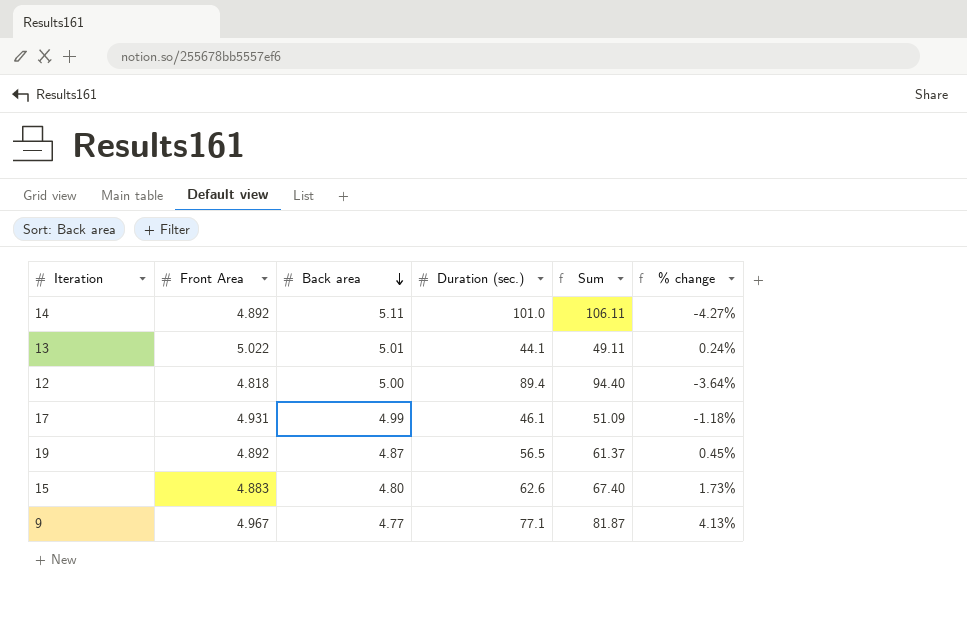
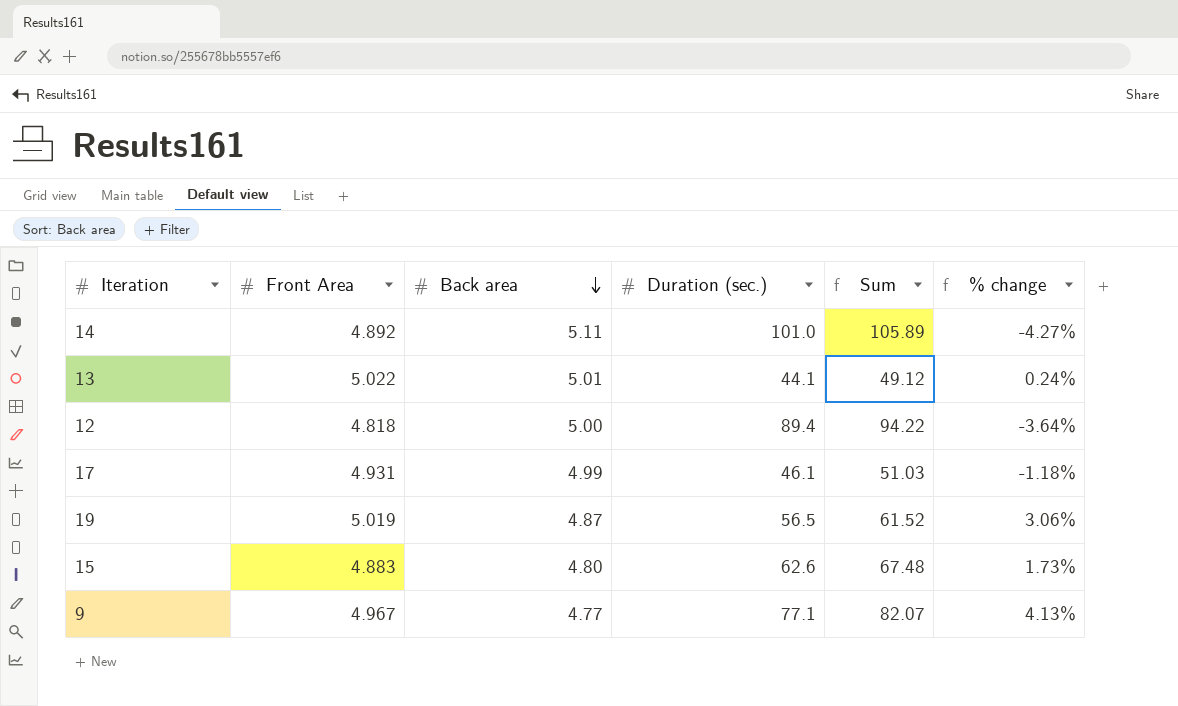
column Sum | formula: [Back area] + [Duration (sec.)] -> [Front Area] + [Duration (sec.)]
19 | Front Area: 4.892 -> 5.019
19 | % change: 0.45% -> 3.06%

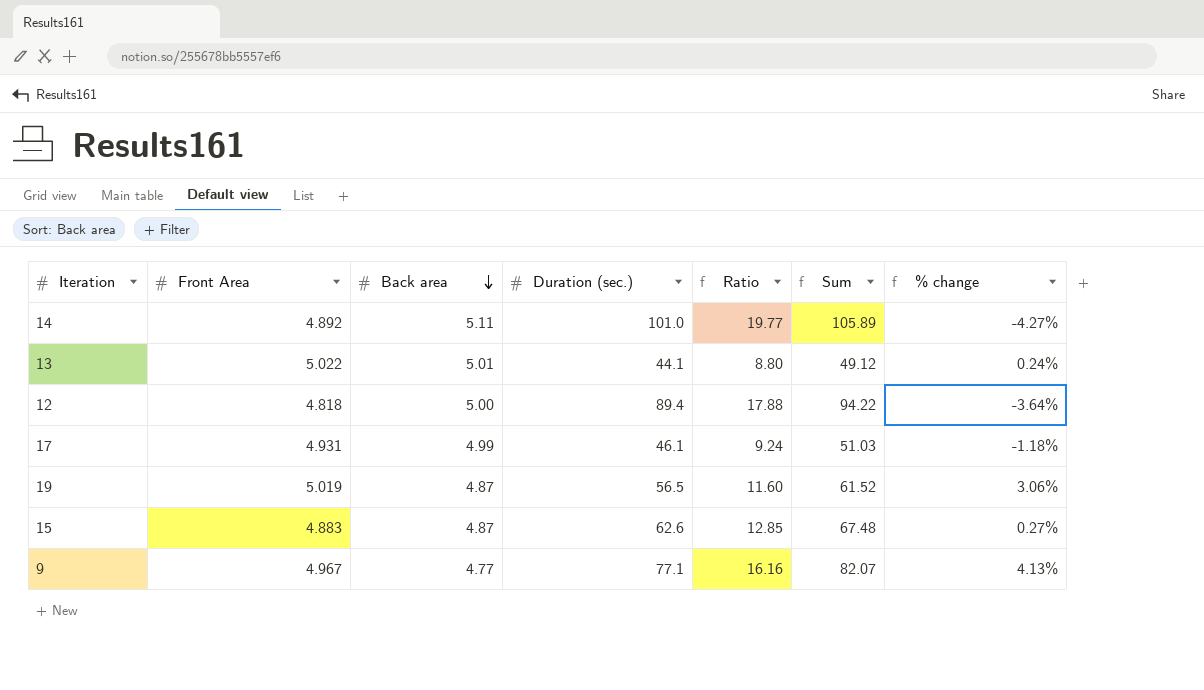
column Ratio | formula: none -> [Duration (sec.)] / [Back area]
15 | Back area: 4.80 -> 4.87
15 | % change: 1.73% -> 0.27%

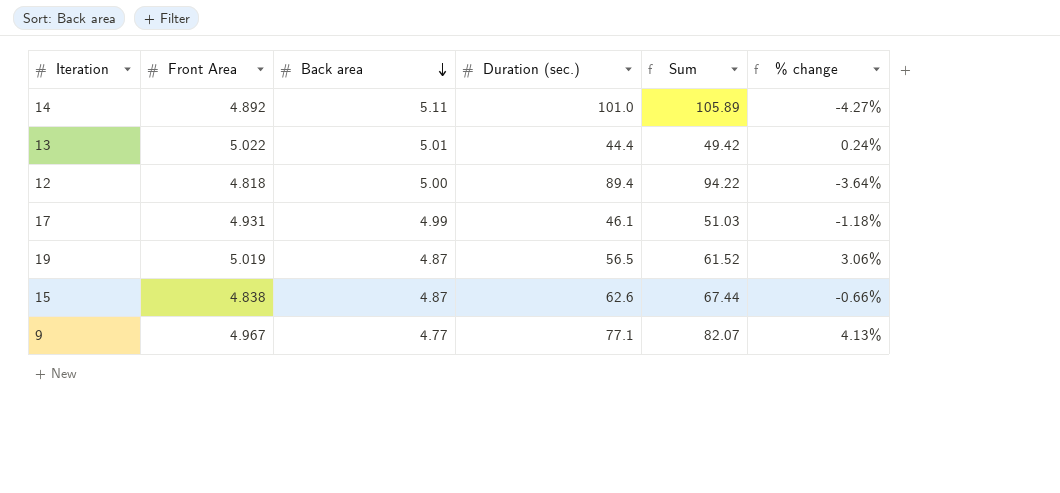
column Ratio | formula: [Duration (sec.)] / [Back area] -> none
13 | Duration (sec.): 44.1 -> 44.4
13 | Sum: 49.12 -> 49.42
15 | Front Area: 4.883 -> 4.838
15 | Sum: 67.48 -> 67.44
15 | % change: 0.27% -> -0.66%

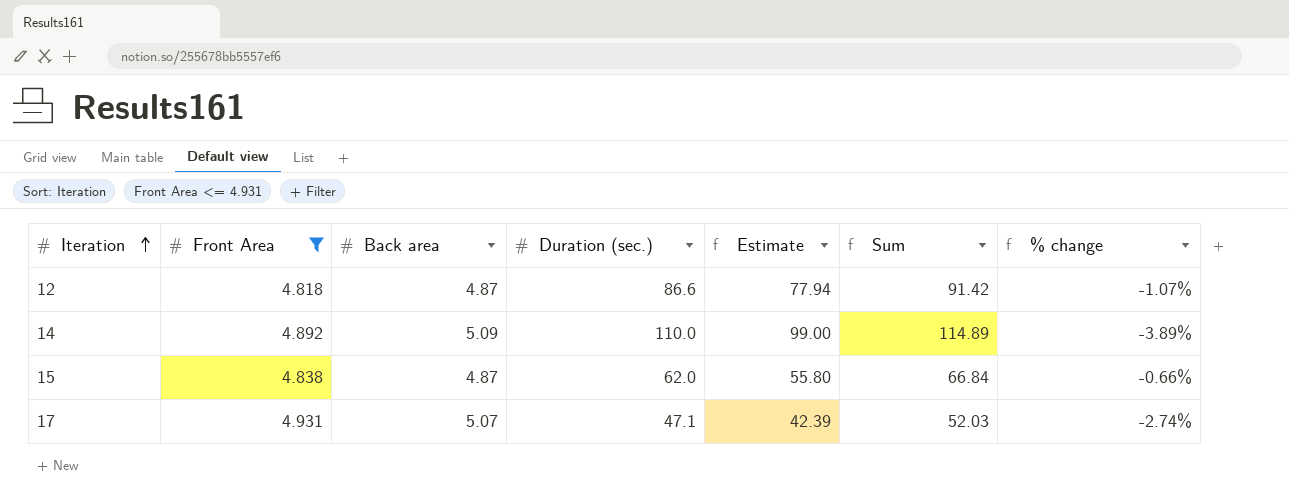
filter: none -> Front Area <= 4.931
row order: Back area descending -> Iteration ascending
column Estimate | formula: none -> [Duration (sec.)] * 0.9
12 | Back area: 5.00 -> 4.87
12 | Duration (sec.): 89.4 -> 86.6
12 | Sum: 94.22 -> 91.42
12 | % change: -3.64% -> -1.07%
14 | Back area: 5.11 -> 5.09
14 | Duration (sec.): 101.0 -> 110.0
14 | Sum: 105.89 -> 114.89
14 | % change: -4.27% -> -3.89%
15 | Duration (sec.): 62.6 -> 62.0
15 | Sum: 67.44 -> 66.84
17 | Back area: 4.99 -> 5.07
17 | Duration (sec.): 46.1 -> 47.1
17 | Sum: 51.03 -> 52.03
17 | % change: -1.18% -> -2.74%

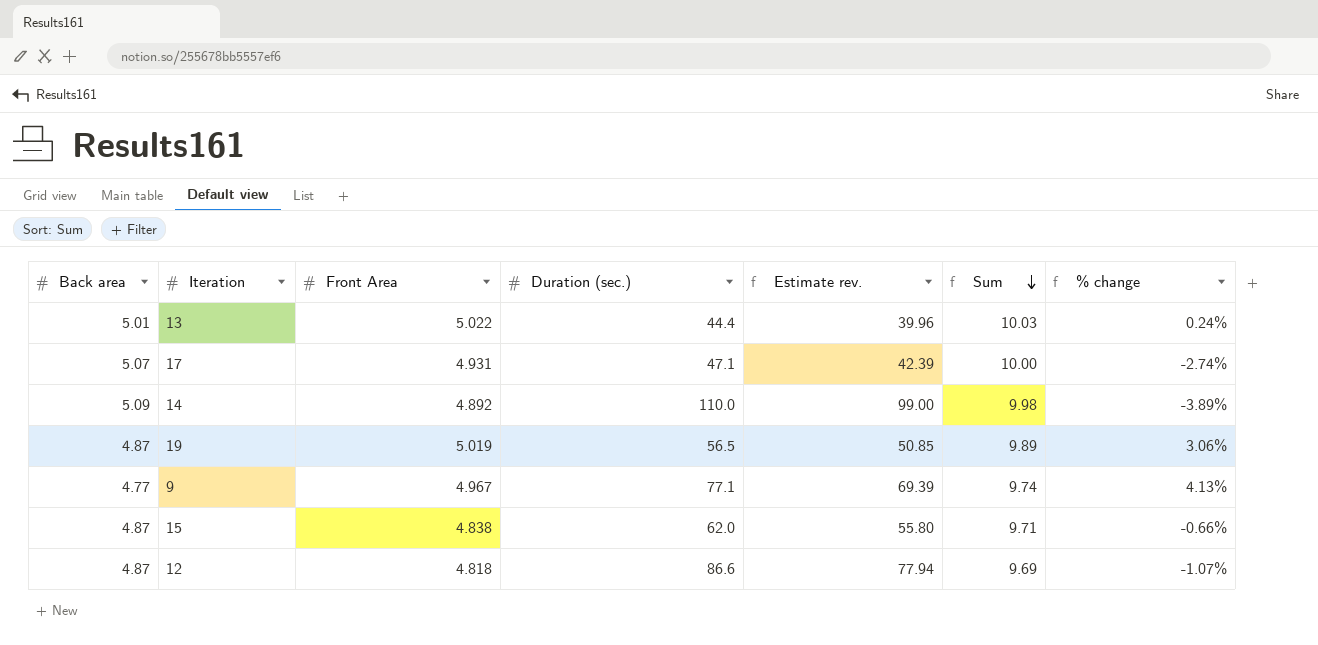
filter: Front Area <= 4.931 -> none
row order: Iteration ascending -> Sum descending
column Back area | position: 3 -> 1
column name: Estimate -> Estimate rev.
column Sum | formula: [Front Area] + [Duration (sec.)] -> [Back area] + [Front Area]

